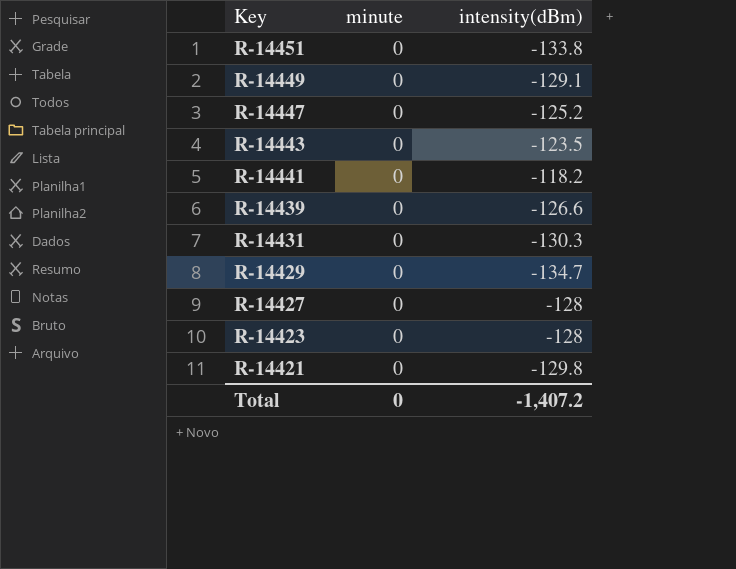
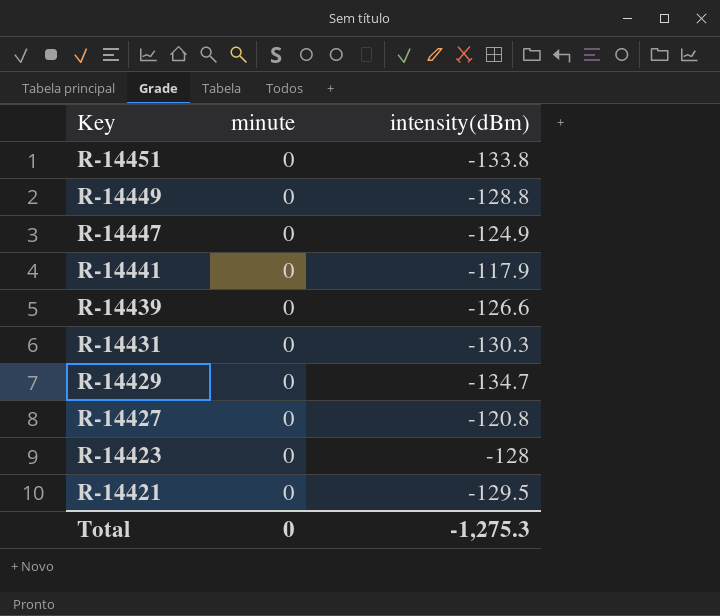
row R-14443: 0 | -123.5 -> none
R-14449 | intensity(dBm): -129.1 -> -128.8
R-14447 | intensity(dBm): -125.2 -> -124.9
R-14441 | intensity(dBm): -118.2 -> -117.9
R-14427 | intensity(dBm): -128 -> -120.8
R-14421 | intensity(dBm): -129.8 -> -129.5
Total | intensity(dBm): -1,407.2 -> -1,275.3

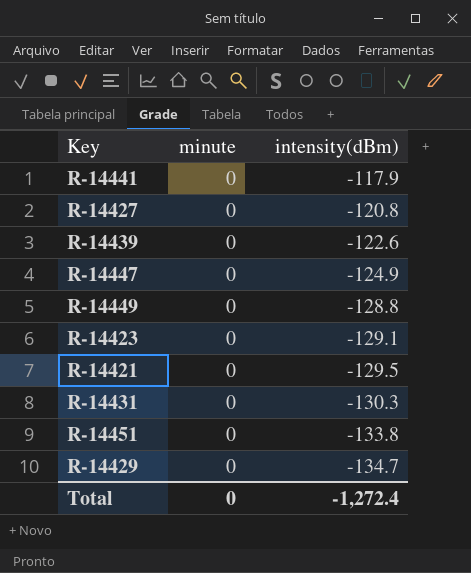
row order: Key descending -> intensity(dBm) descending
R-14439 | intensity(dBm): -126.6 -> -122.6
R-14423 | intensity(dBm): -128 -> -129.1
Total | intensity(dBm): -1,275.3 -> -1,272.4

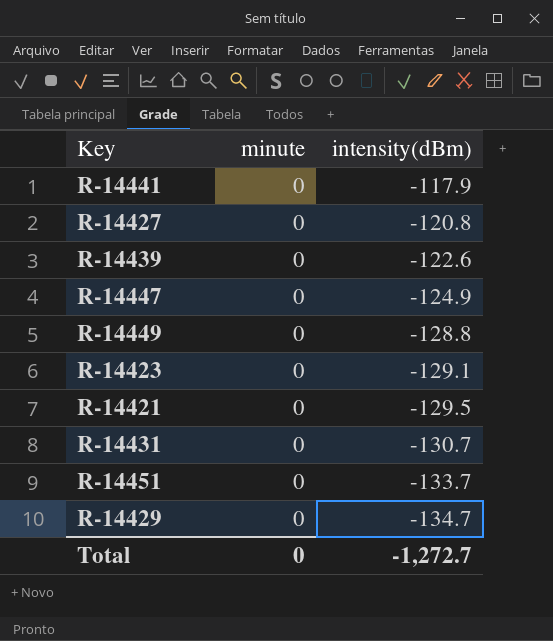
R-14431 | intensity(dBm): -130.3 -> -130.7
R-14451 | intensity(dBm): -133.8 -> -133.7
Total | intensity(dBm): -1,272.4 -> -1,272.7

